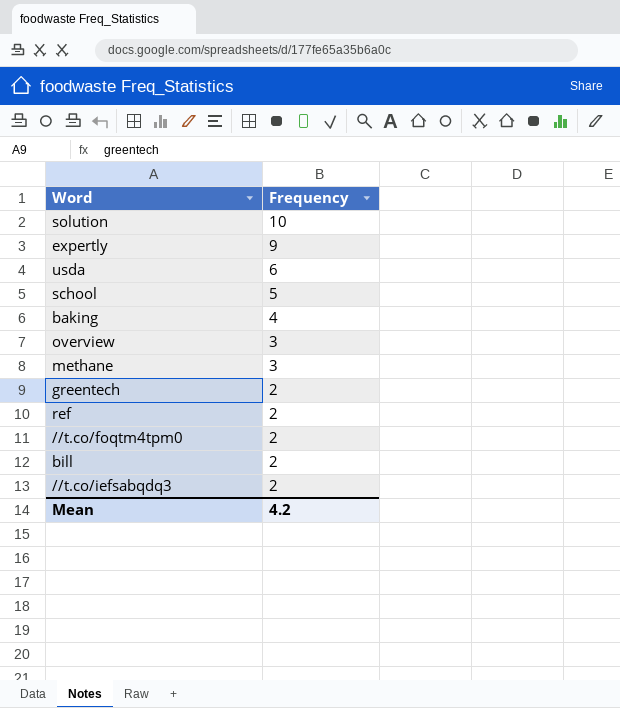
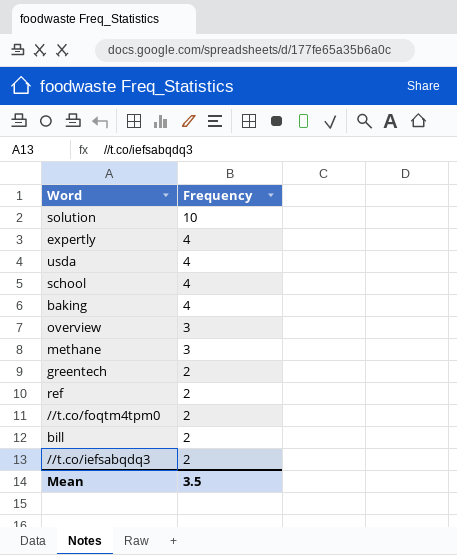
expertly | Frequency: 9 -> 4
usda | Frequency: 6 -> 4
school | Frequency: 5 -> 4
Mean | Frequency: 4.2 -> 3.5

